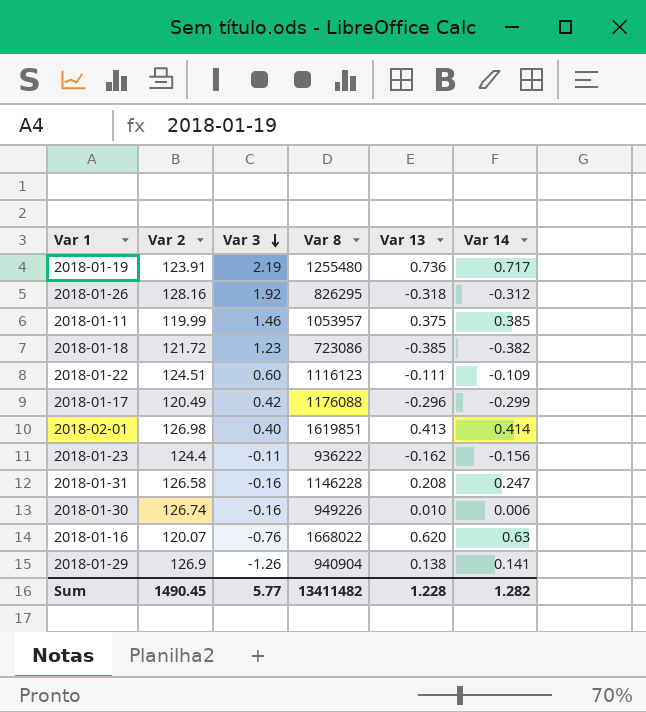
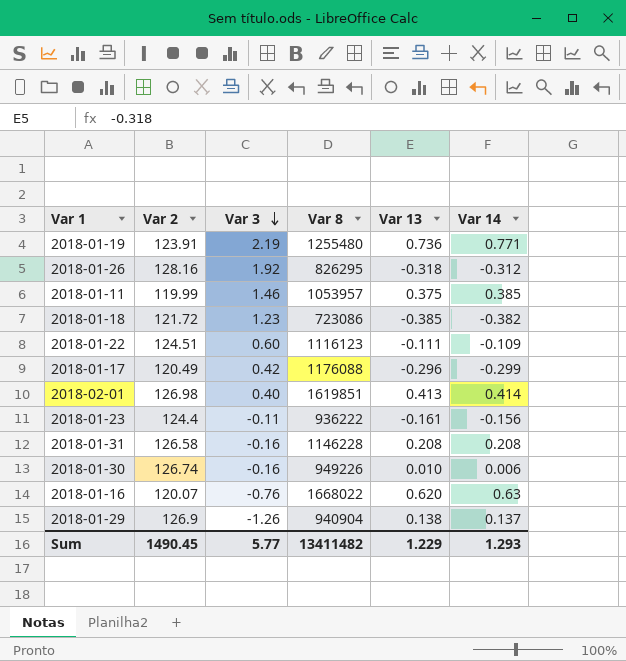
2018-01-19 | Var 14: 0.717 -> 0.771
2018-01-23 | Var 13: -0.162 -> -0.161
2018-01-31 | Var 14: 0.247 -> 0.208
2018-01-29 | Var 14: 0.141 -> 0.137
Sum | Var 13: 1.228 -> 1.229
Sum | Var 14: 1.282 -> 1.293

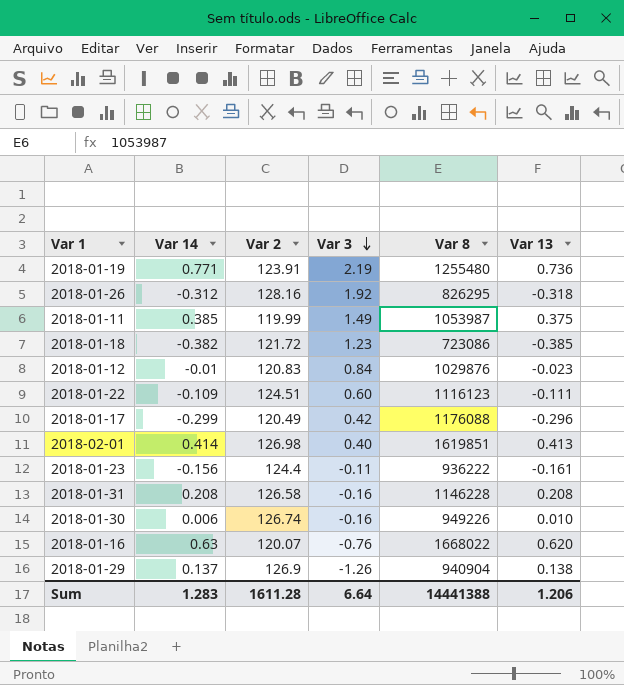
column Var 14 | position: 6 -> 2
2018-01-11 | Var 3: 1.46 -> 1.49
2018-01-11 | Var 8: 1053957 -> 1053987
row 2018-01-12: none -> -0.01 | 120.83 | 0.84 | 1029876 | -0.023
Sum | Var 14: 1.293 -> 1.283
Sum | Var 2: 1490.45 -> 1611.28
Sum | Var 3: 5.77 -> 6.64
Sum | Var 8: 13411482 -> 14441388
Sum | Var 13: 1.229 -> 1.206

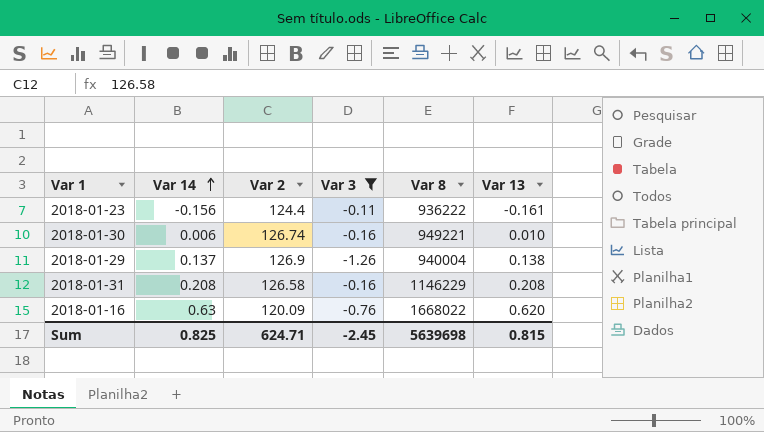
filter: none -> Var 3 <= -0.11
row order: Var 3 descending -> Var 14 ascending
2018-01-30 | Var 8: 949226 -> 949221
2018-01-29 | Var 8: 940904 -> 940004
2018-01-31 | Var 8: 1146228 -> 1146229
2018-01-16 | Var 2: 120.07 -> 120.09
Sum | Var 14: 1.283 -> 0.825
Sum | Var 2: 1611.28 -> 624.71
Sum | Var 3: 6.64 -> -2.45
Sum | Var 8: 14441388 -> 5639698
Sum | Var 13: 1.206 -> 0.815

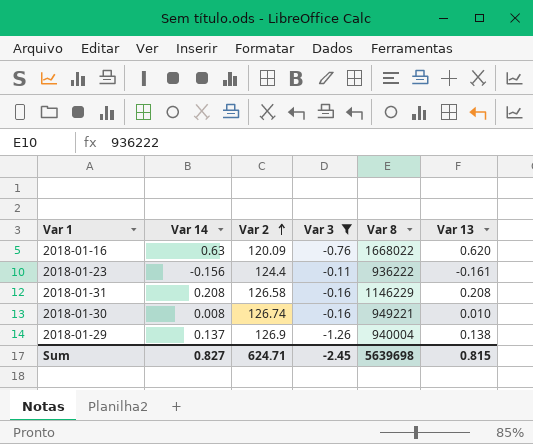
row order: Var 14 ascending -> Var 2 ascending
2018-01-30 | Var 14: 0.006 -> 0.008
Sum | Var 14: 0.825 -> 0.827

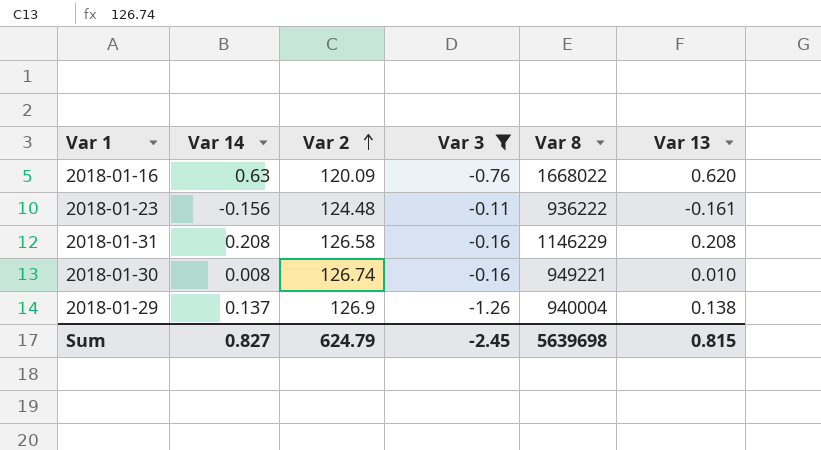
2018-01-23 | Var 2: 124.4 -> 124.48
Sum | Var 2: 624.71 -> 624.79

